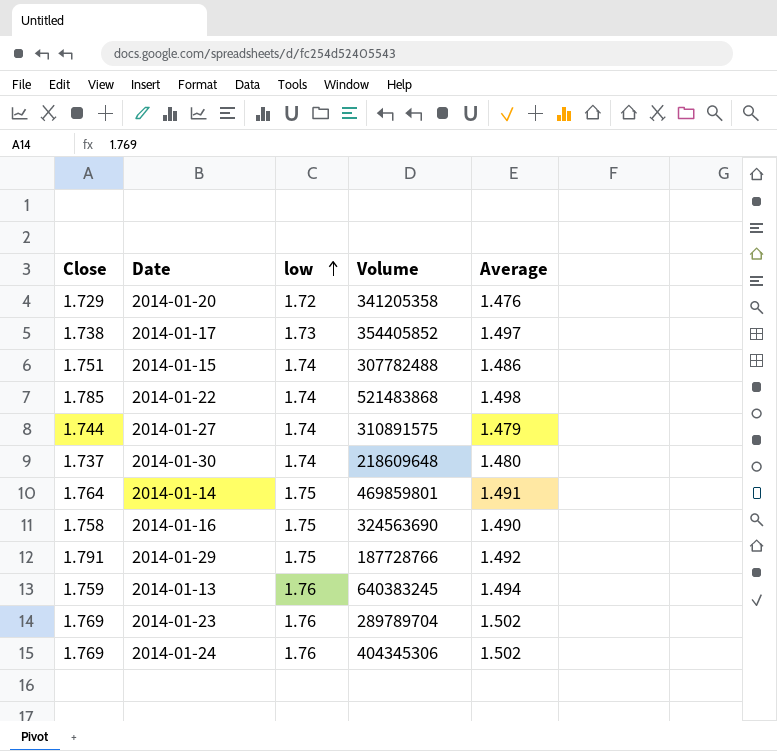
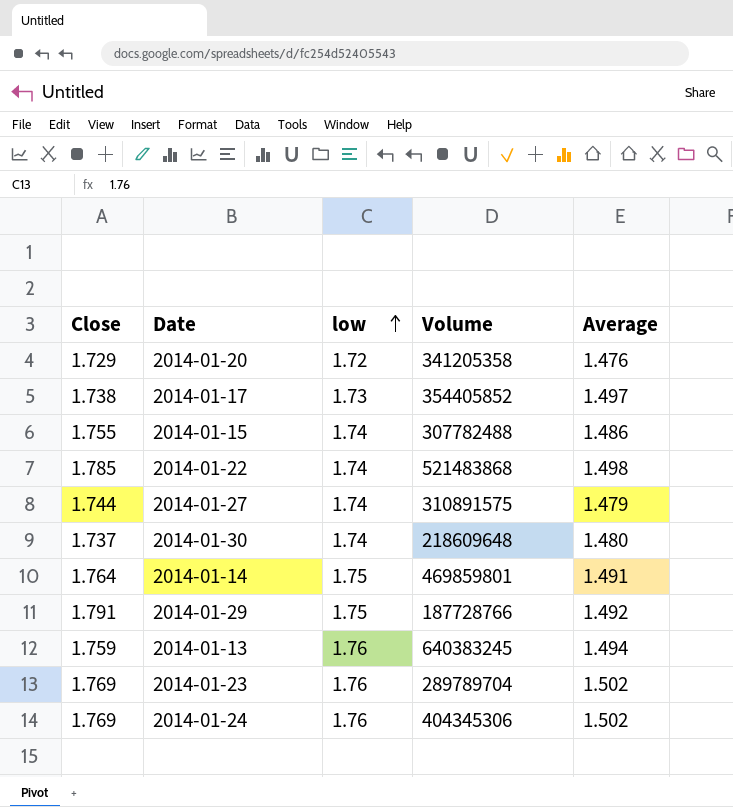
row 2014-01-16: 1.758 | 1.75 | 324563690 | 1.490 -> none
2014-01-15 | Close: 1.751 -> 1.755

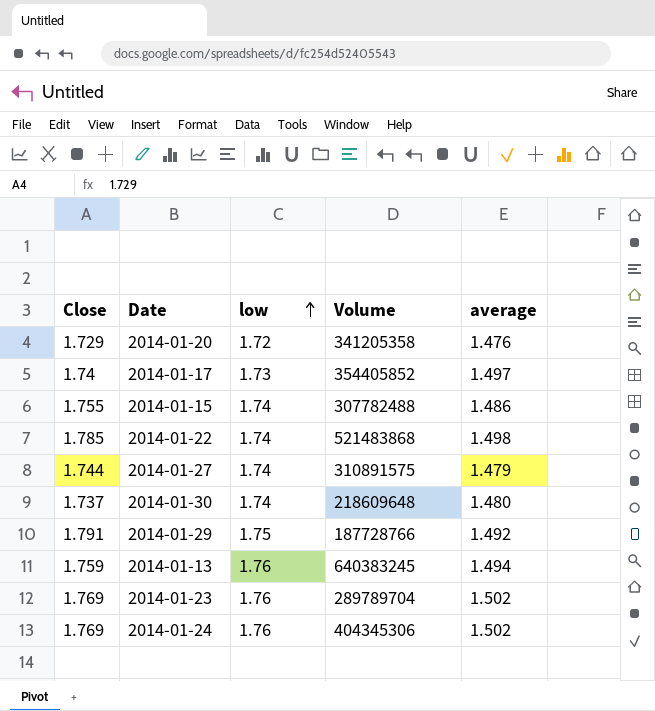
column name: Average -> average
row 2014-01-14: 1.764 | 1.75 | 469859801 | 1.491 -> none
2014-01-17 | Close: 1.738 -> 1.74

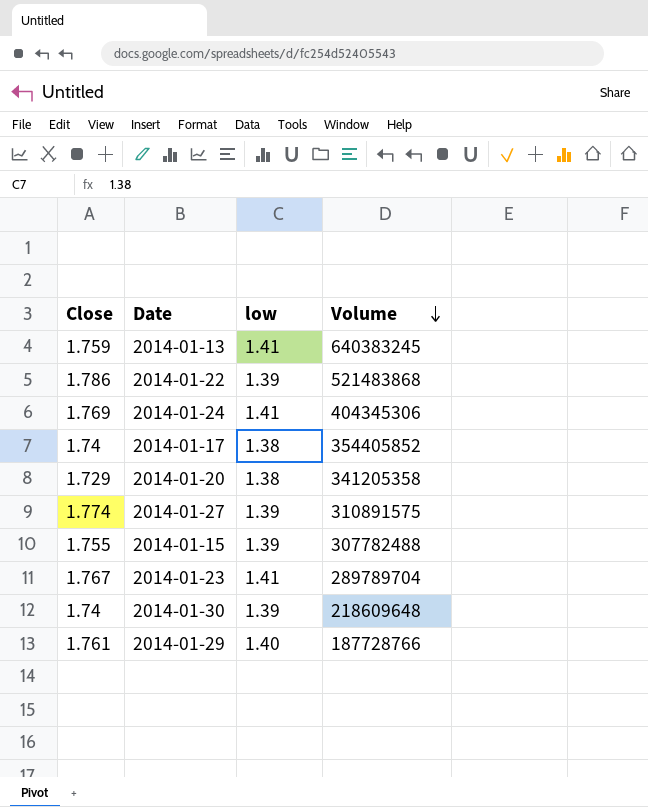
row order: low ascending -> Volume descending
column average | position: 5 -> none
2014-01-13 | low: 1.76 -> 1.41
2014-01-22 | Close: 1.785 -> 1.786
2014-01-22 | low: 1.74 -> 1.39
2014-01-24 | low: 1.76 -> 1.41
2014-01-17 | low: 1.73 -> 1.38
2014-01-20 | low: 1.72 -> 1.38
2014-01-27 | Close: 1.744 -> 1.774
2014-01-27 | low: 1.74 -> 1.39
2014-01-15 | low: 1.74 -> 1.39
2014-01-23 | Close: 1.769 -> 1.767
2014-01-23 | low: 1.76 -> 1.41
2014-01-30 | Close: 1.737 -> 1.74
2014-01-30 | low: 1.74 -> 1.39
2014-01-29 | Close: 1.791 -> 1.761
2014-01-29 | low: 1.75 -> 1.40

